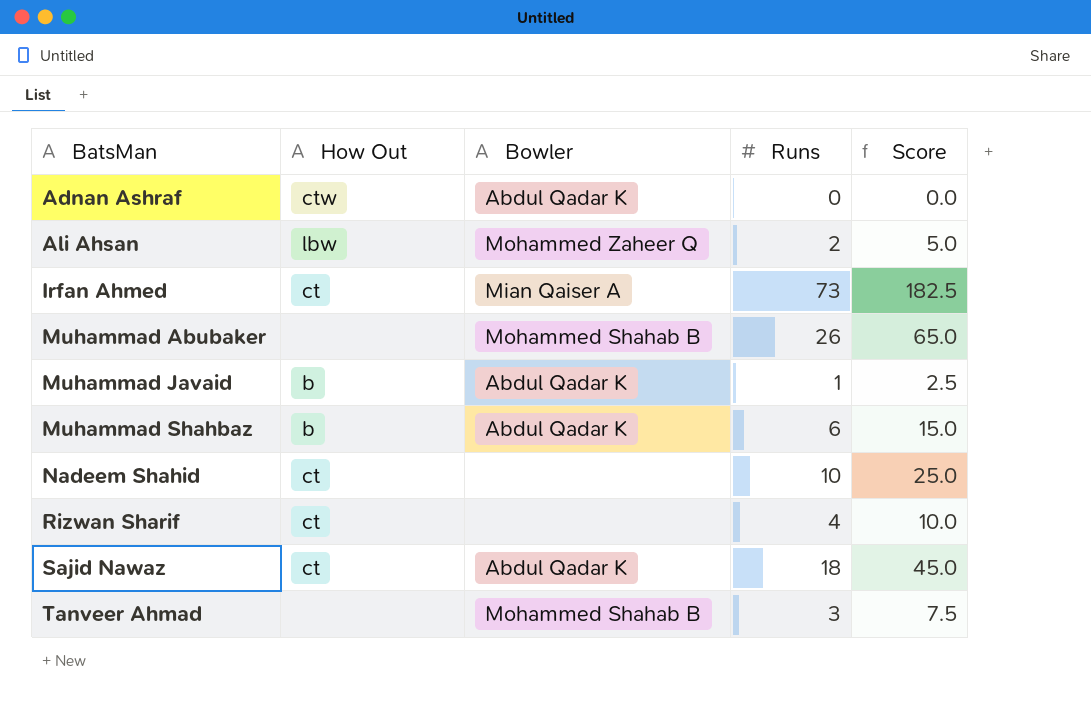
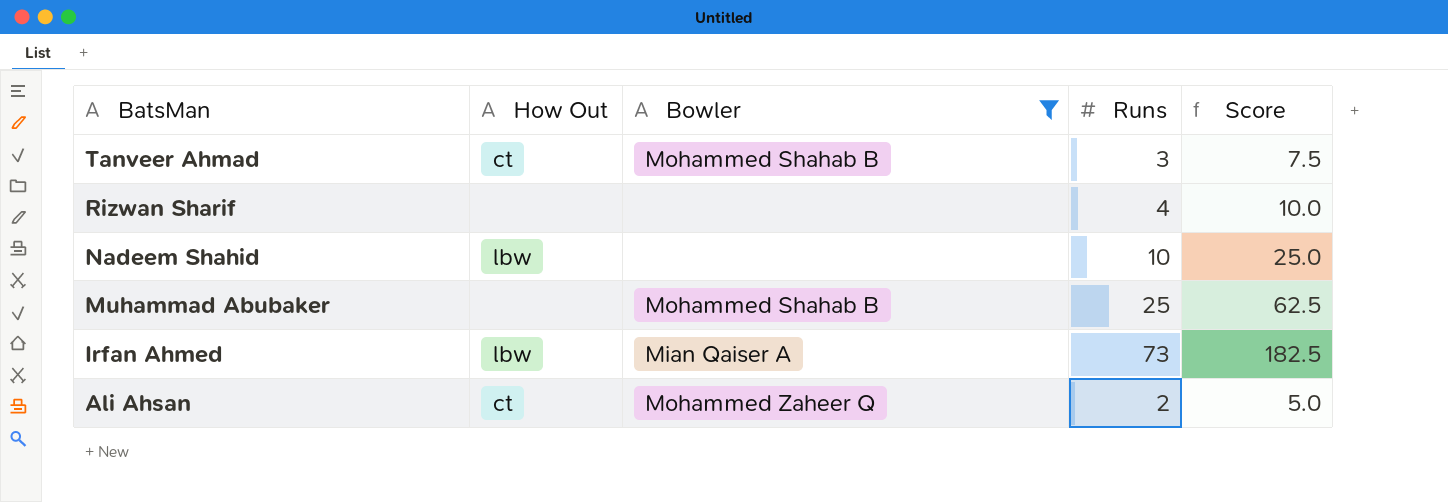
filter: none -> Bowler != Abdul Qadar K
row order: BatsMan ascending -> BatsMan descending
Tanveer Ahmad | How Out: none -> ct
Rizwan Sharif | How Out: ct -> none
Nadeem Shahid | How Out: ct -> lbw
Muhammad Abubaker | Runs: 26 -> 25
Muhammad Abubaker | Score: 65.0 -> 62.5
Irfan Ahmed | How Out: ct -> lbw
Ali Ahsan | How Out: lbw -> ct

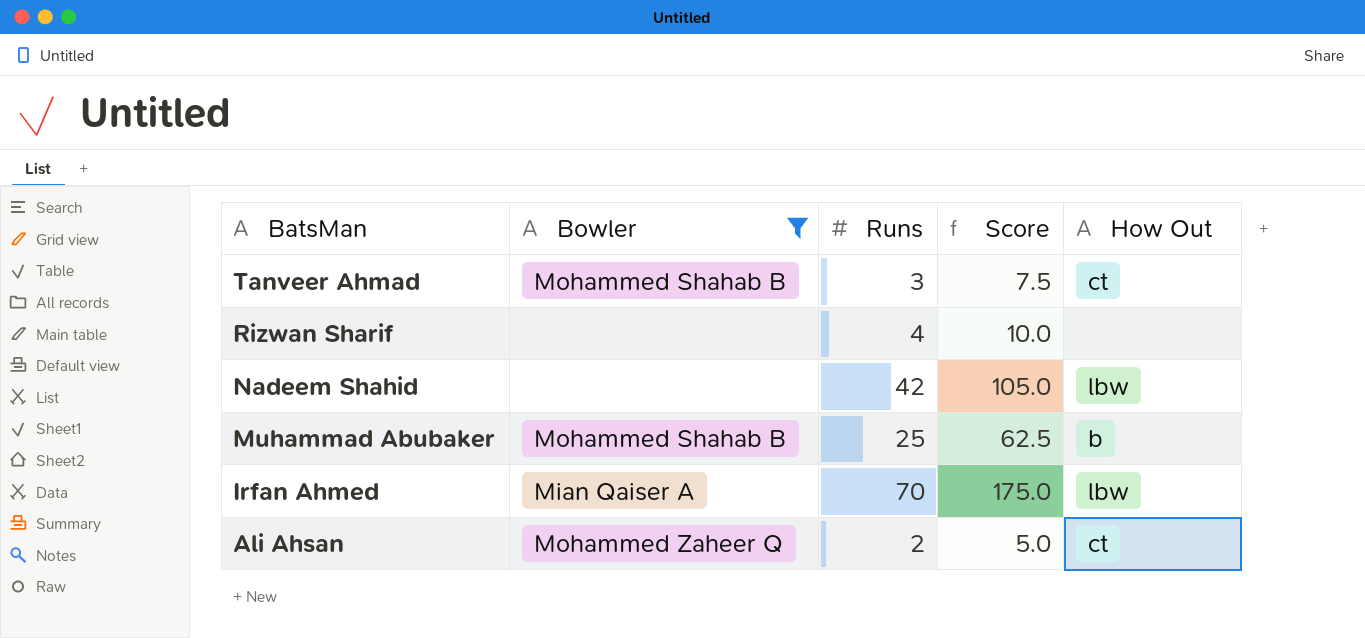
column How Out | position: 2 -> 5
Nadeem Shahid | Runs: 10 -> 42
Nadeem Shahid | Score: 25.0 -> 105.0
Muhammad Abubaker | How Out: none -> b
Irfan Ahmed | Runs: 73 -> 70
Irfan Ahmed | Score: 182.5 -> 175.0

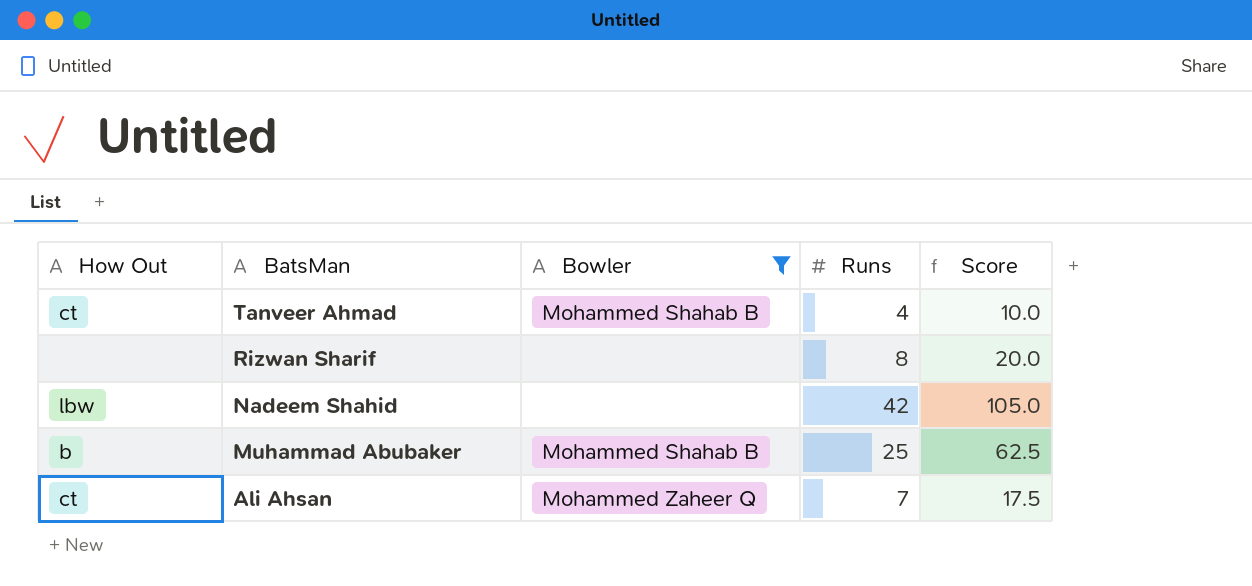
column How Out | position: 5 -> 1
row Irfan Ahmed: Mian Qaiser A | 70 | 175.0 | lbw -> none
Tanveer Ahmad | Runs: 3 -> 4
Tanveer Ahmad | Score: 7.5 -> 10.0
Rizwan Sharif | Runs: 4 -> 8
Rizwan Sharif | Score: 10.0 -> 20.0
Ali Ahsan | Runs: 2 -> 7
Ali Ahsan | Score: 5.0 -> 17.5

